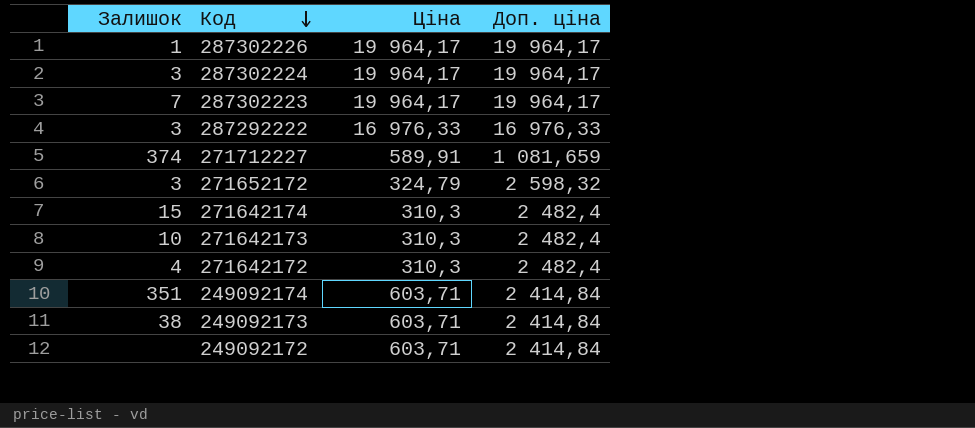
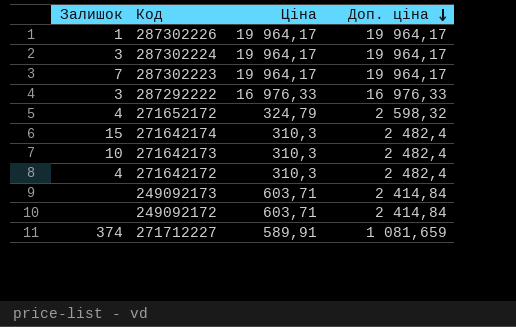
row order: Код descending -> Доп. ціна descending
row 249092174: 351 | 603,71 | 2 414,84 -> none
271652172 | Залишок: 3 -> 4
249092173 | Залишок: 38 -> none

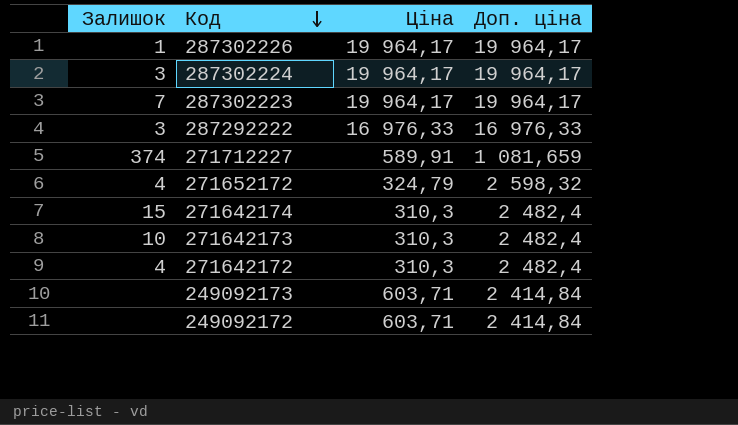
row order: Доп. ціна descending -> Код descending

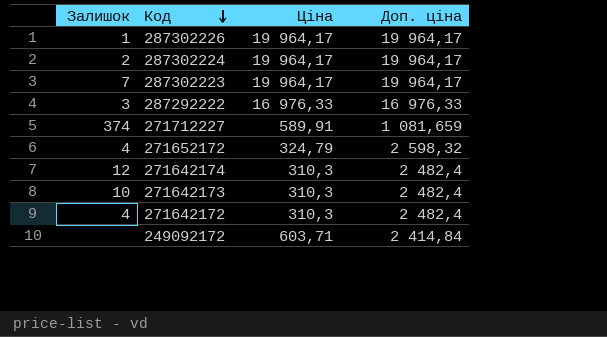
row 249092173: none | 603,71 | 2 414,84 -> none
287302224 | Залишок: 3 -> 2
271642174 | Залишок: 15 -> 12

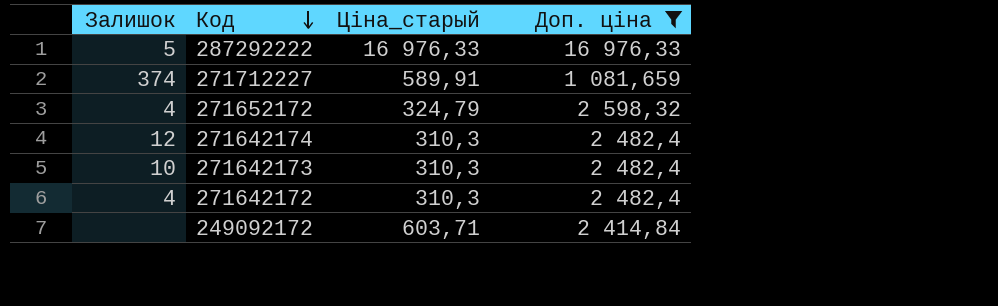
filter: none -> Доп. ціна != 19 964,17
column name: Ціна -> Ціна_старый
287292222 | Залишок: 3 -> 5

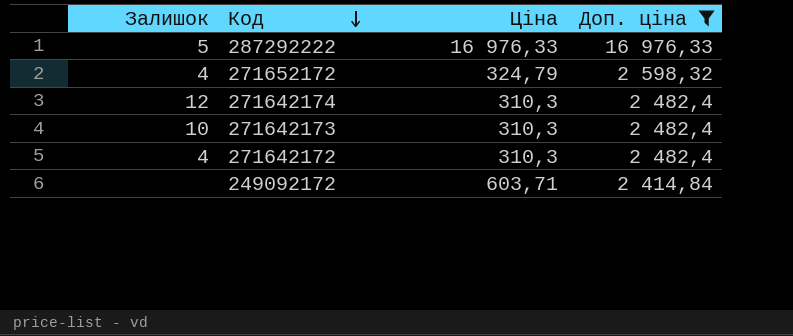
column name: Ціна_старый -> Ціна
row 271712227: 374 | 589,91 | 1 081,659 -> none

